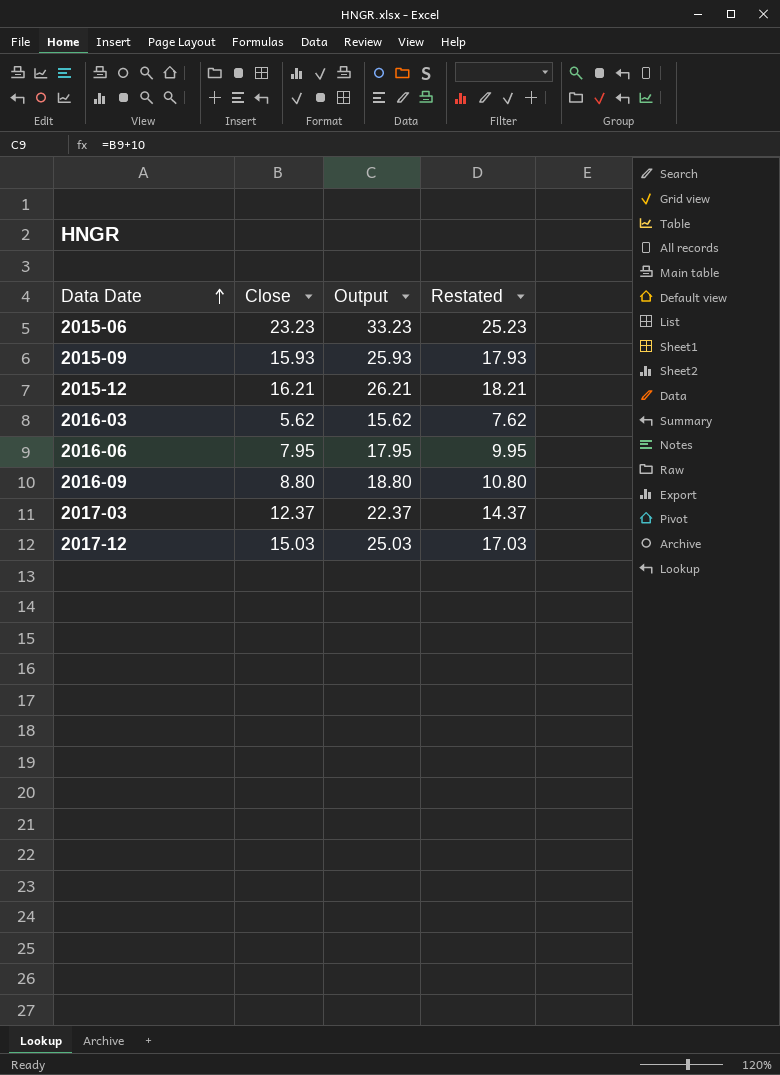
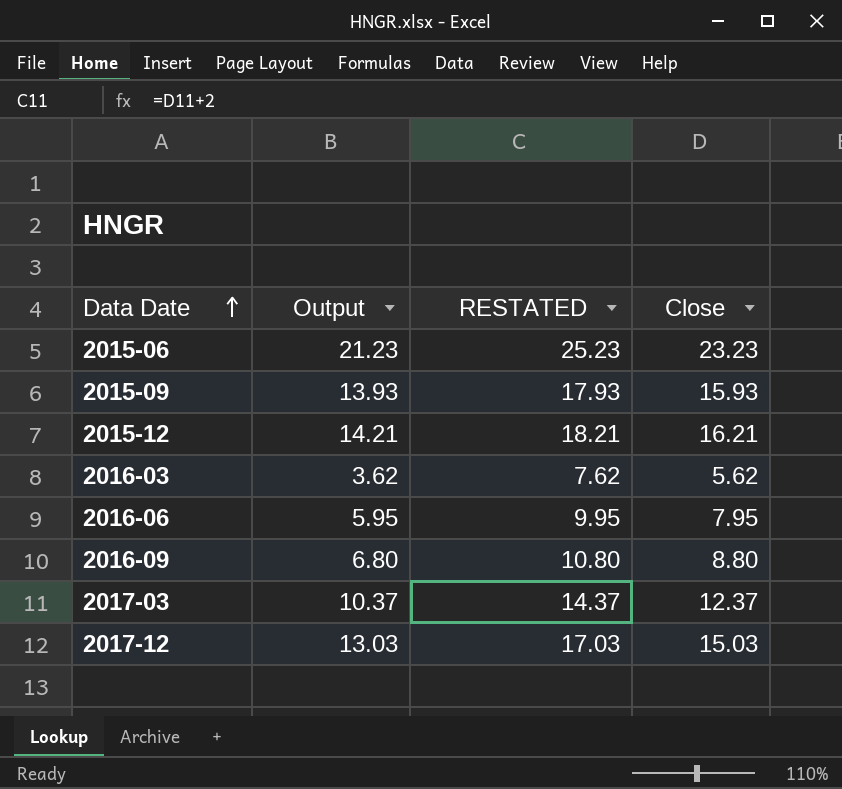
column Output | formula: [Close] + 10 -> [Close] - 2
column name: Restated -> RESTATED
column Close | position: 2 -> 4

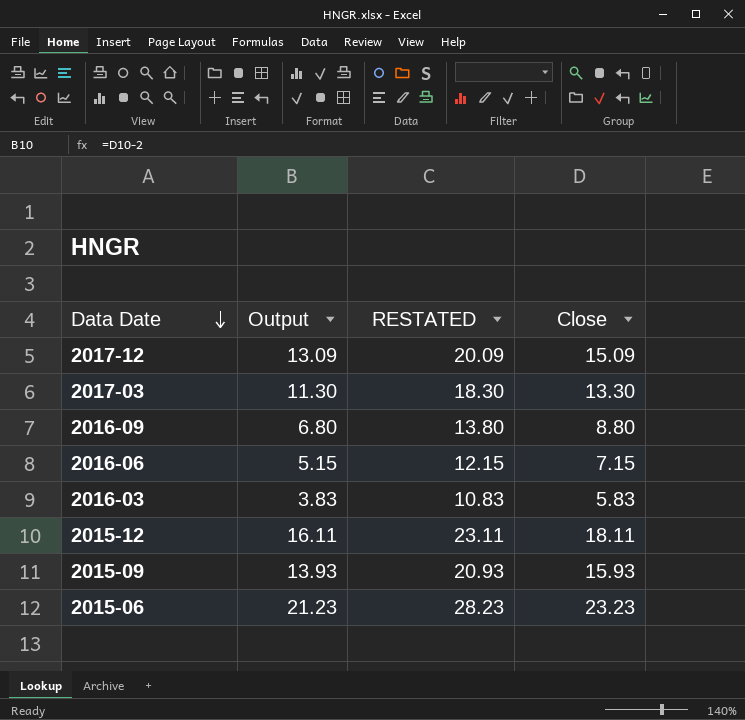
row order: Data Date ascending -> Data Date descending
column RESTATED | formula: [Close] + 2 -> [Close] + 5
2017-12 | Output: 13.03 -> 13.09
2017-12 | Close: 15.03 -> 15.09
2017-03 | Output: 10.37 -> 11.30
2017-03 | Close: 12.37 -> 13.30
2016-06 | Output: 5.95 -> 5.15
2016-06 | Close: 7.95 -> 7.15
2016-03 | Output: 3.62 -> 3.83
2016-03 | Close: 5.62 -> 5.83
2015-12 | Output: 14.21 -> 16.11
2015-12 | Close: 16.21 -> 18.11

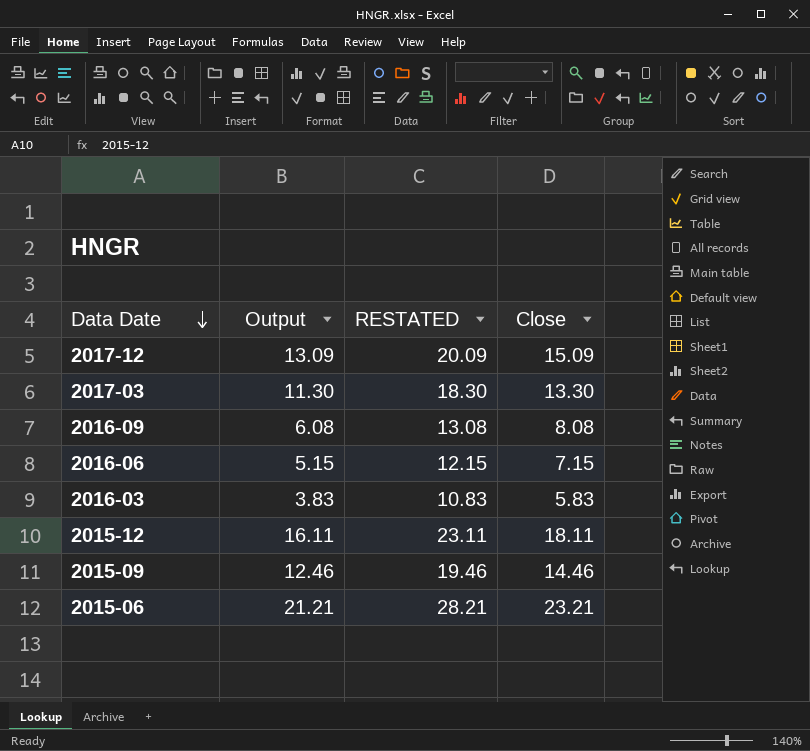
2016-09 | Output: 6.80 -> 6.08
2016-09 | RESTATED: 13.80 -> 13.08
2016-09 | Close: 8.80 -> 8.08
2015-09 | Output: 13.93 -> 12.46
2015-09 | RESTATED: 20.93 -> 19.46
2015-09 | Close: 15.93 -> 14.46
2015-06 | Output: 21.23 -> 21.21
2015-06 | RESTATED: 28.23 -> 28.21
2015-06 | Close: 23.23 -> 23.21

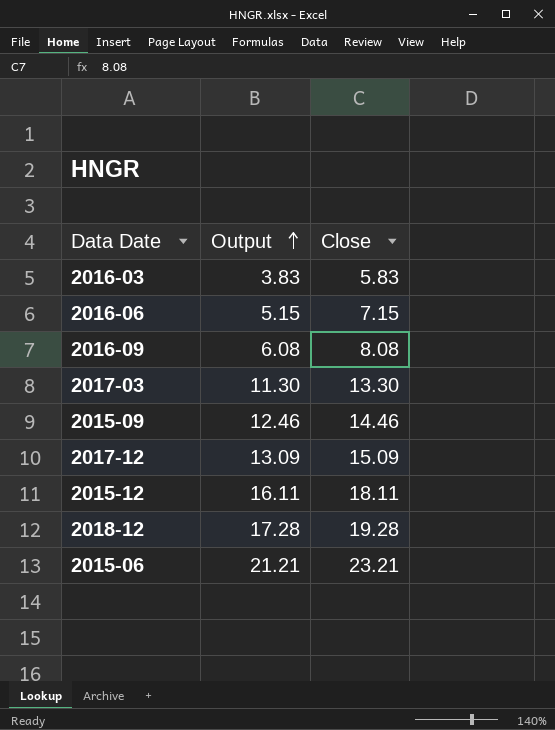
row order: Data Date descending -> Output ascending
column RESTATED | formula: [Close] + 5 -> none
row 2018-12: none -> 17.28 | 19.28

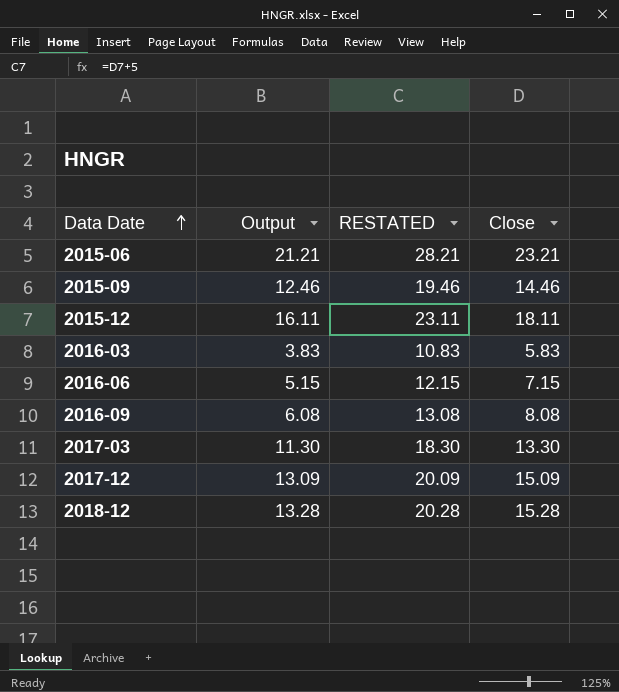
row order: Output ascending -> Data Date ascending
column RESTATED | formula: none -> [Close] + 5
2018-12 | Output: 17.28 -> 13.28
2018-12 | Close: 19.28 -> 15.28

